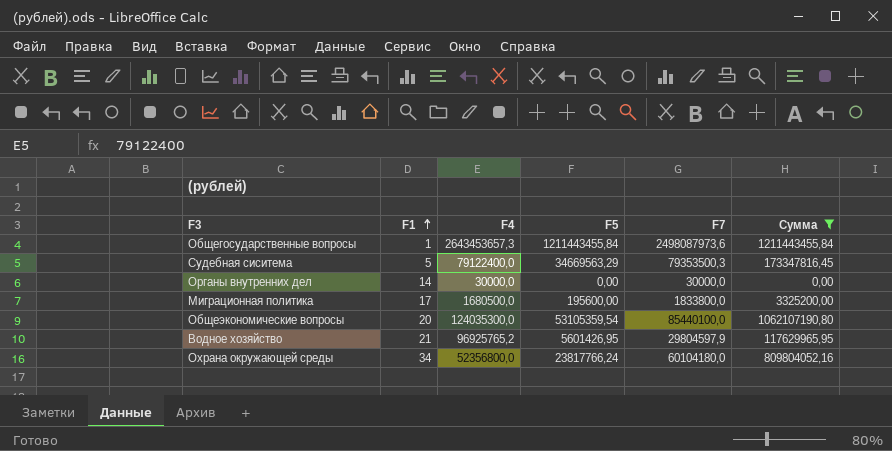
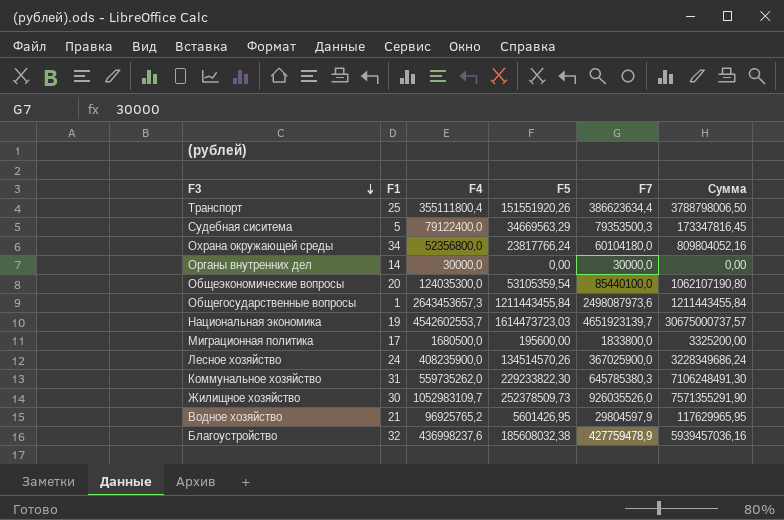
filter: Сумма <= 1211443455,84 -> none
row order: F1 ascending -> F3 descending

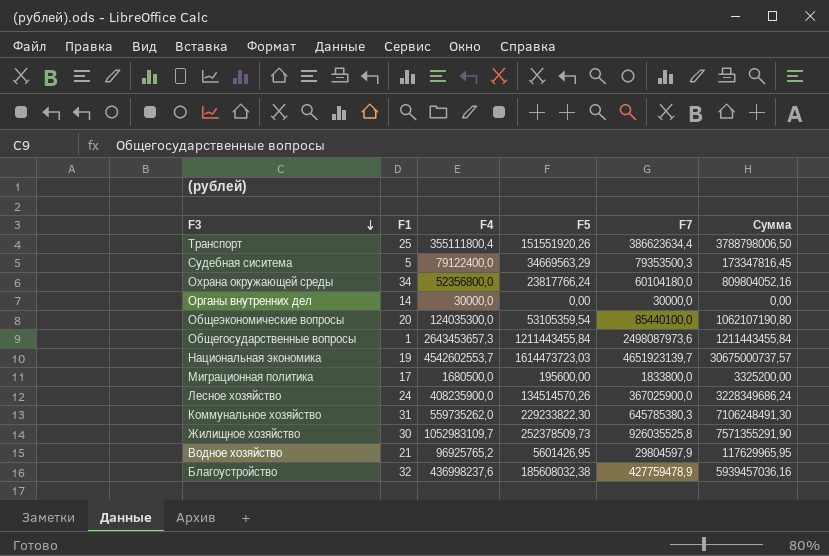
Жилищное хозяйство | F7: 926035526,0 -> 926035525,8

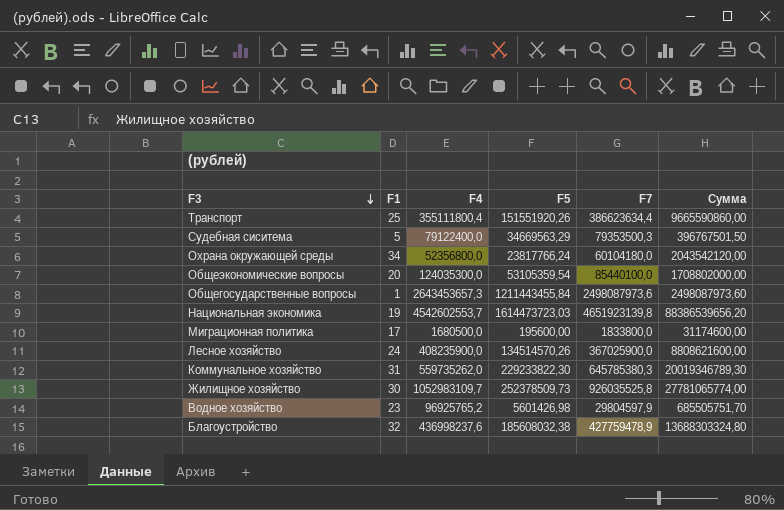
column Сумма | formula: [F1] * [F5] -> [F1] * [F7]
row Органы внутренних дел: 14 | 30000,0 | 0,00 | 30000,0 | 0,00 -> none
Национальная экономика | F7: 4651923139,7 -> 4651923139,8
Водное хозяйство | F1: 21 -> 23
Водное хозяйство | F5: 5601426,95 -> 5601426,98

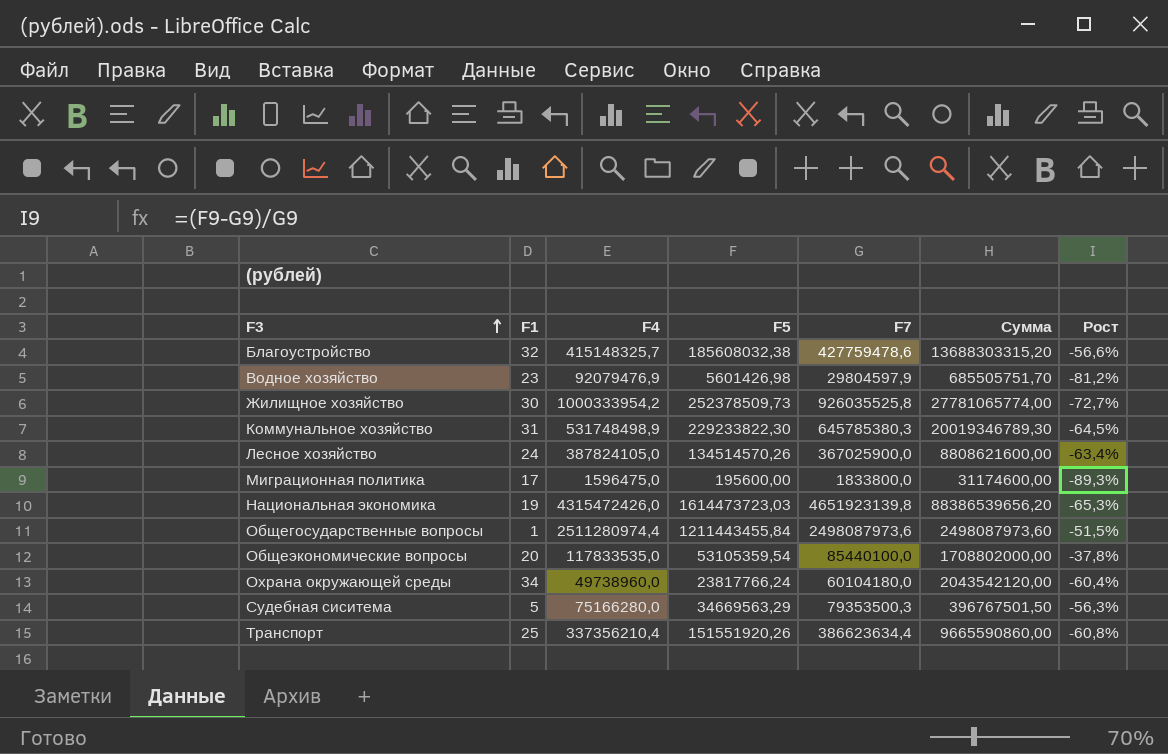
row order: F3 descending -> F3 ascending
column Рост | formula: none -> ([F5] - [F7]) / [F7]
Благоустройство | F4: 436998237,6 -> 415148325,7
Благоустройство | F7: 427759478,9 -> 427759478,6
Благоустройство | Сумма: 13688303324,80 -> 13688303315,20
Водное хозяйство | F4: 96925765,2 -> 92079476,9
Жилищное хозяйство | F4: 1052983109,7 -> 1000333954,2
Коммунальное хозяйство | F4: 559735262,0 -> 531748498,9
Лесное хозяйство | F4: 408235900,0 -> 387824105,0
Миграционная политика | F4: 1680500,0 -> 1596475,0
Национальная экономика | F4: 4542602553,7 -> 4315472426,0
Общегосударственные вопросы | F4: 2643453657,3 -> 2511280974,4
Общеэкономические вопросы | F4: 124035300,0 -> 117833535,0
Охрана окружающей среды | F4: 52356800,0 -> 49738960,0
Судебная сиситема | F4: 79122400,0 -> 75166280,0
Транспорт | F4: 355111800,4 -> 337356210,4

